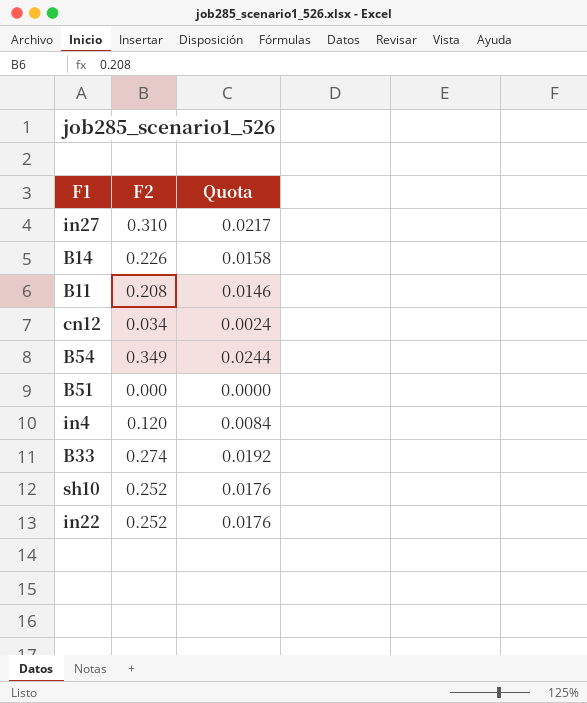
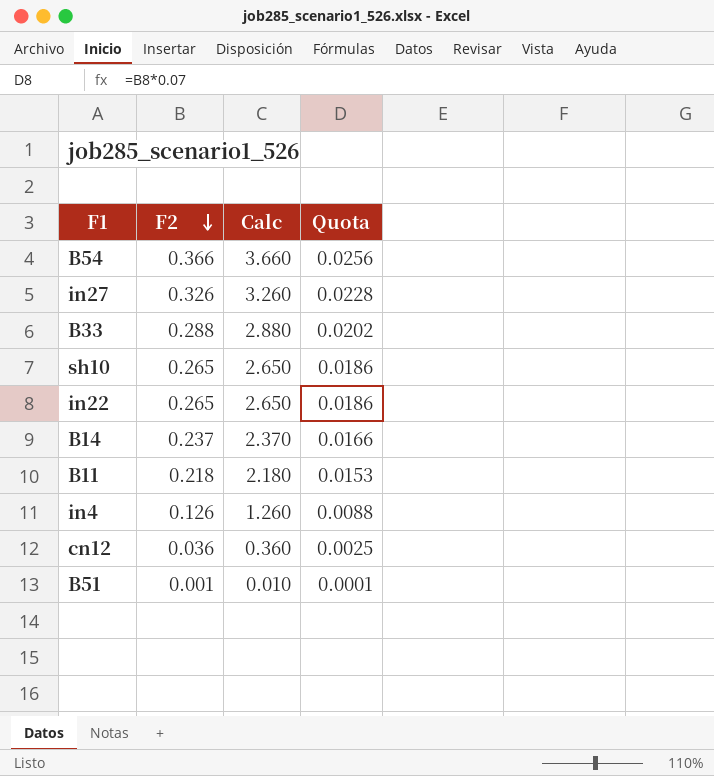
row order: none -> F2 descending
column Calc | formula: none -> [F2] * 10
B54 | F2: 0.349 -> 0.366
B54 | Quota: 0.0244 -> 0.0256
in27 | F2: 0.310 -> 0.326
in27 | Quota: 0.0217 -> 0.0228
B33 | F2: 0.274 -> 0.288
B33 | Quota: 0.0192 -> 0.0202
sh10 | F2: 0.252 -> 0.265
sh10 | Quota: 0.0176 -> 0.0186
in22 | F2: 0.252 -> 0.265
in22 | Quota: 0.0176 -> 0.0186
B14 | F2: 0.226 -> 0.237
B14 | Quota: 0.0158 -> 0.0166
B11 | F2: 0.208 -> 0.218
B11 | Quota: 0.0146 -> 0.0153
in4 | F2: 0.120 -> 0.126
in4 | Quota: 0.0084 -> 0.0088
cn12 | F2: 0.034 -> 0.036
cn12 | Quota: 0.0024 -> 0.0025
B51 | F2: 0.000 -> 0.001
B51 | Quota: 0.0000 -> 0.0001

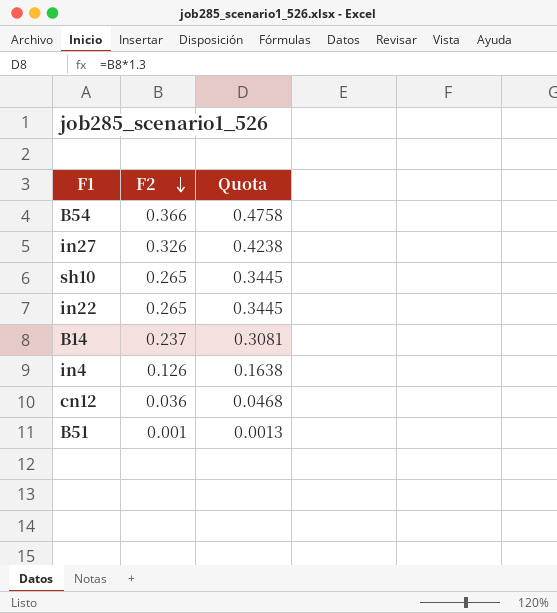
column Calc | formula: [F2] * 10 -> none
column Quota | formula: [F2] * 0.07 -> [F2] * 1.3
row B33: 0.288 | 2.880 | 0.0202 -> none
row B11: 0.218 | 2.180 | 0.0153 -> none

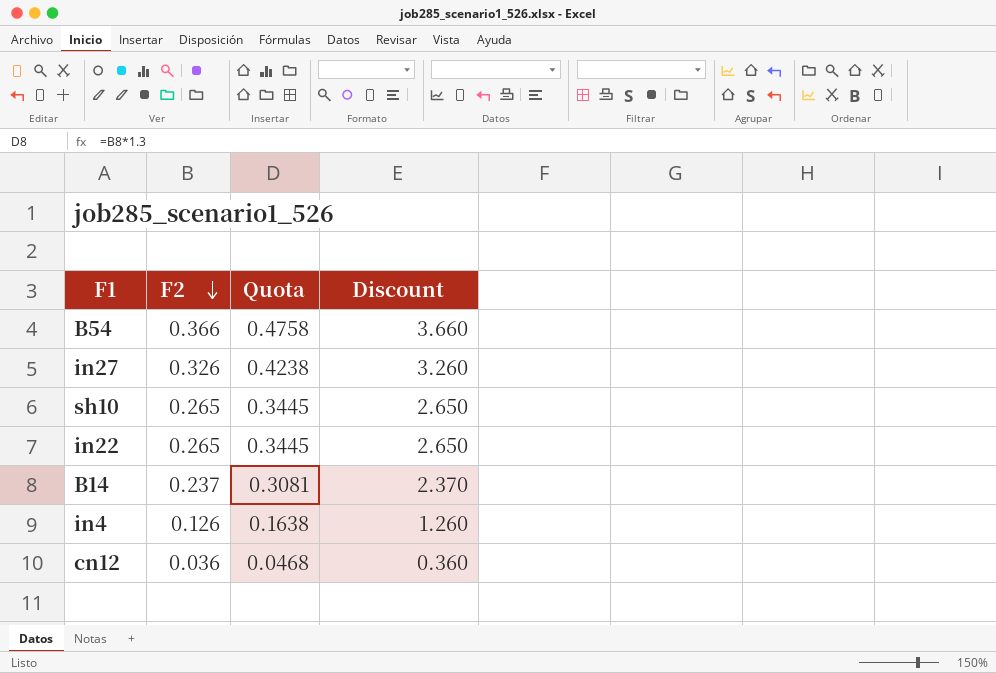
column Discount | formula: none -> [F2] * 10
row B51: 0.001 | 0.0013 -> none

